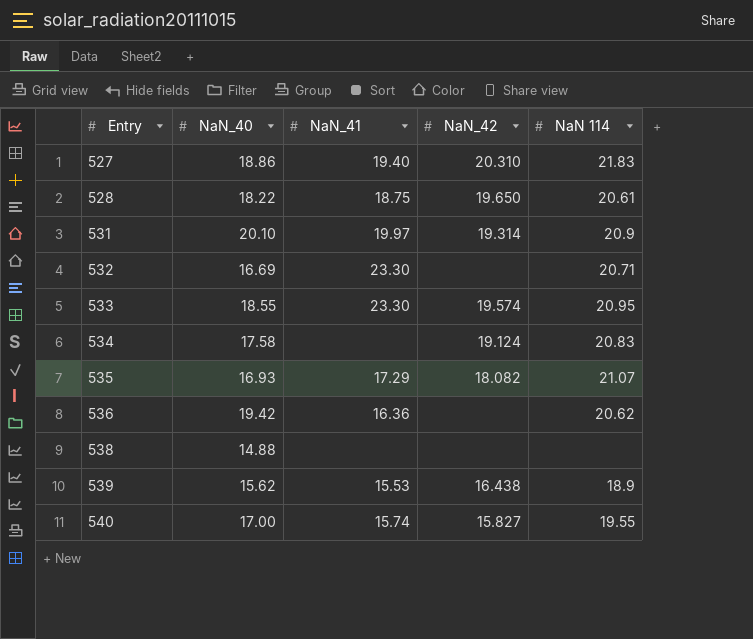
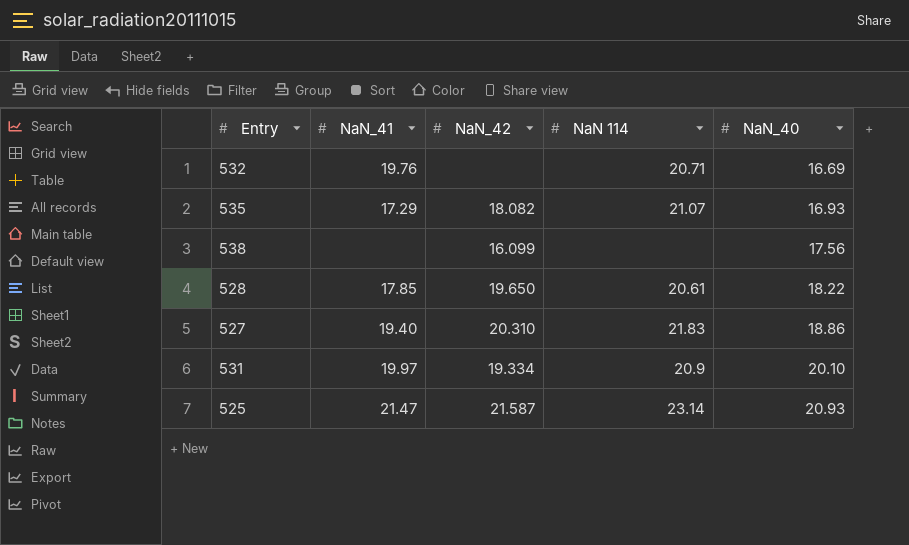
row order: Entry ascending -> NaN_40 ascending
column NaN_40 | position: 2 -> 5
row 533: 18.55 | 23.30 | 19.574 | 20.95 -> none
row 534: 17.58 | none | 19.124 | 20.83 -> none
row 536: 19.42 | 16.36 | none | 20.62 -> none
row 539: 15.62 | 15.53 | 16.438 | 18.9 -> none
row 540: 17.00 | 15.74 | 15.827 | 19.55 -> none
532 | NaN_41: 23.30 -> 19.76
538 | NaN_42: none -> 16.099
538 | NaN_40: 14.88 -> 17.56
528 | NaN_41: 18.75 -> 17.85
531 | NaN_42: 19.314 -> 19.334
row 525: none -> 21.47 | 21.587 | 23.14 | 20.93

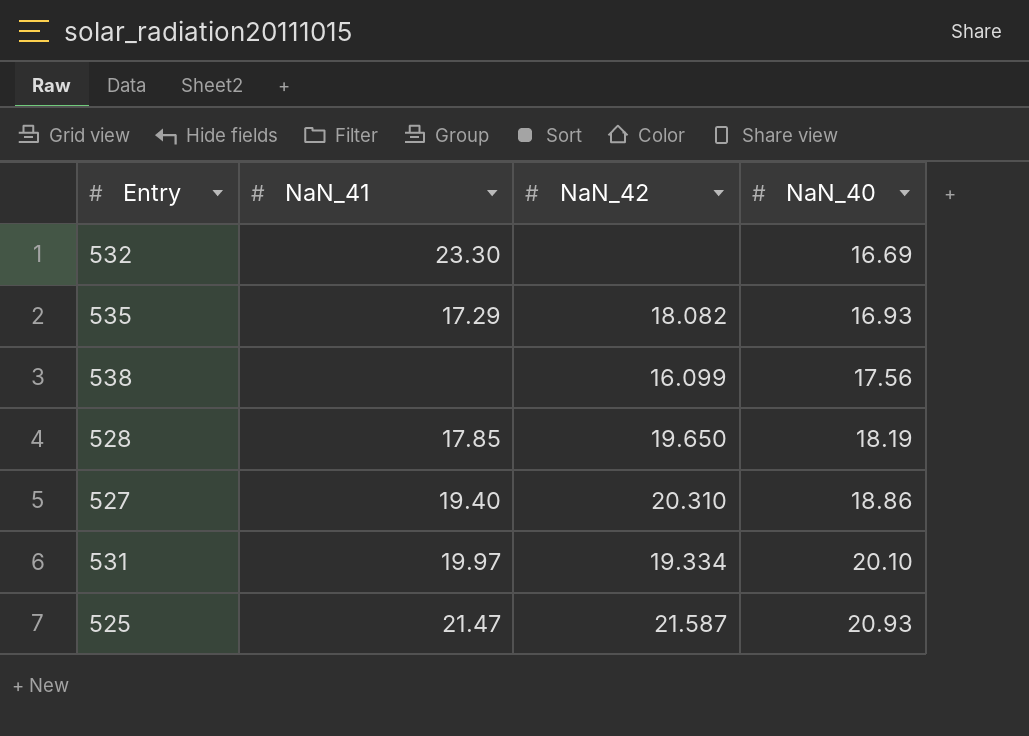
column NaN 114 | position: 4 -> none
532 | NaN_41: 19.76 -> 23.30
528 | NaN_40: 18.22 -> 18.19

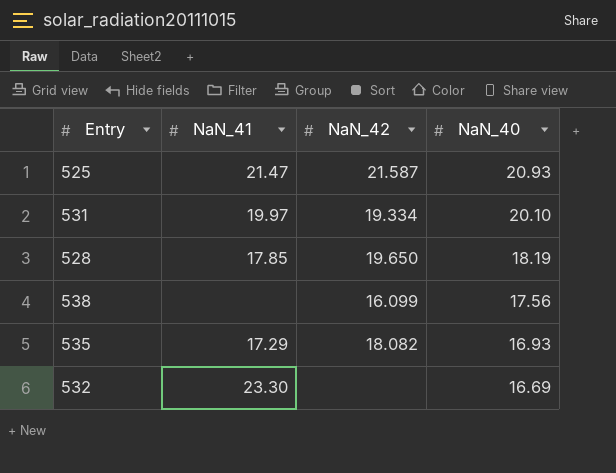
row order: NaN_40 ascending -> NaN_40 descending
row 527: 19.40 | 20.310 | 18.86 -> none

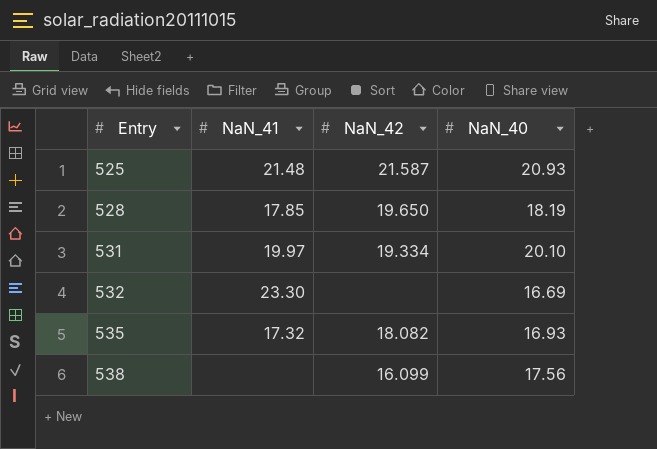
row order: NaN_40 descending -> Entry ascending
525 | NaN_41: 21.47 -> 21.48
535 | NaN_41: 17.29 -> 17.32

